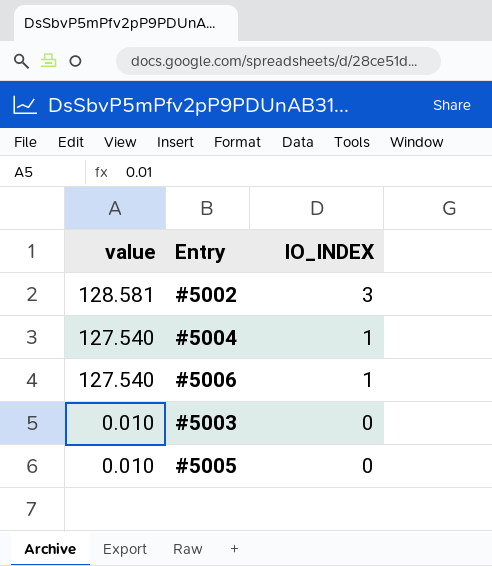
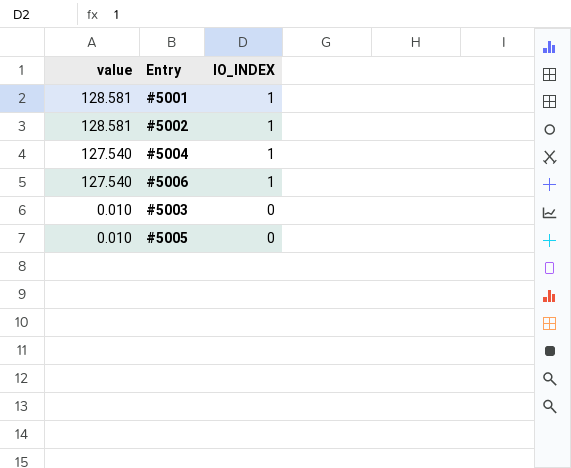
row #5001: none -> 128.581 | 1
#5002 | IO_INDEX: 3 -> 1

